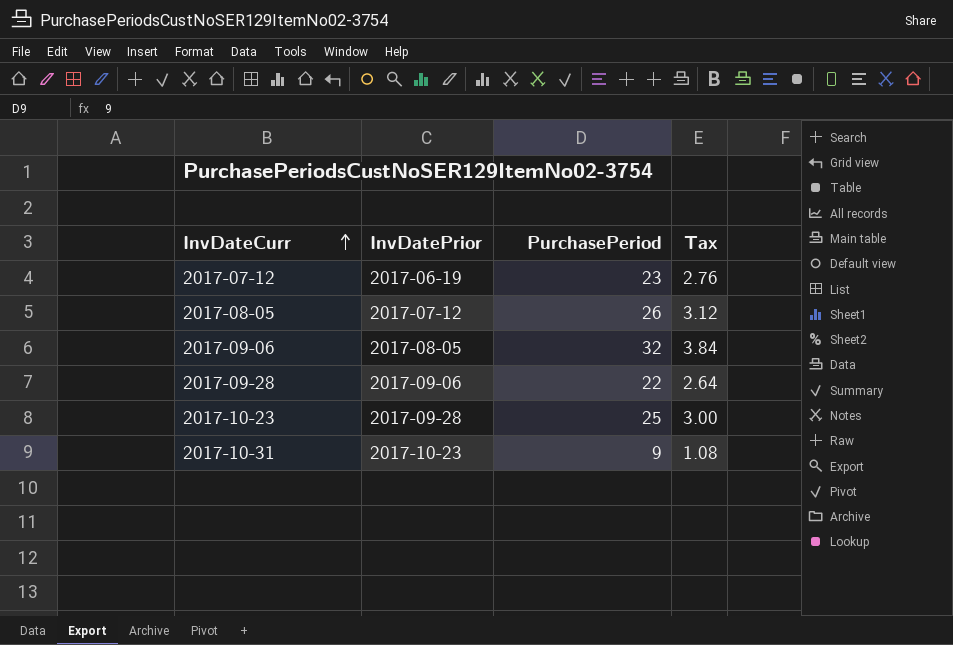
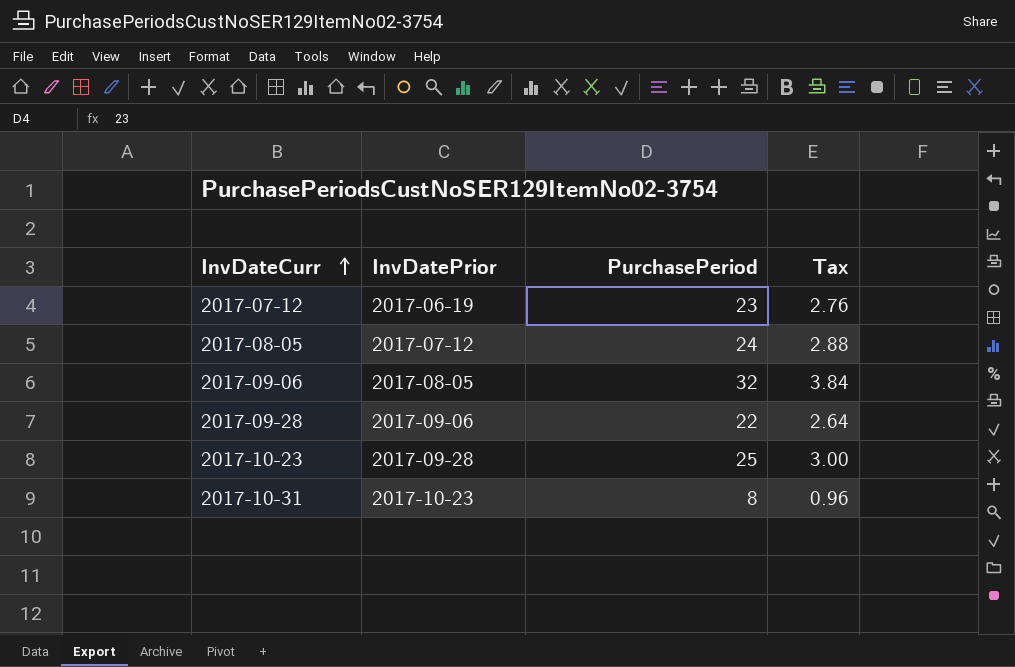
2017-08-05 | PurchasePeriod: 26 -> 24
2017-08-05 | Tax: 3.12 -> 2.88
2017-10-31 | PurchasePeriod: 9 -> 8
2017-10-31 | Tax: 1.08 -> 0.96

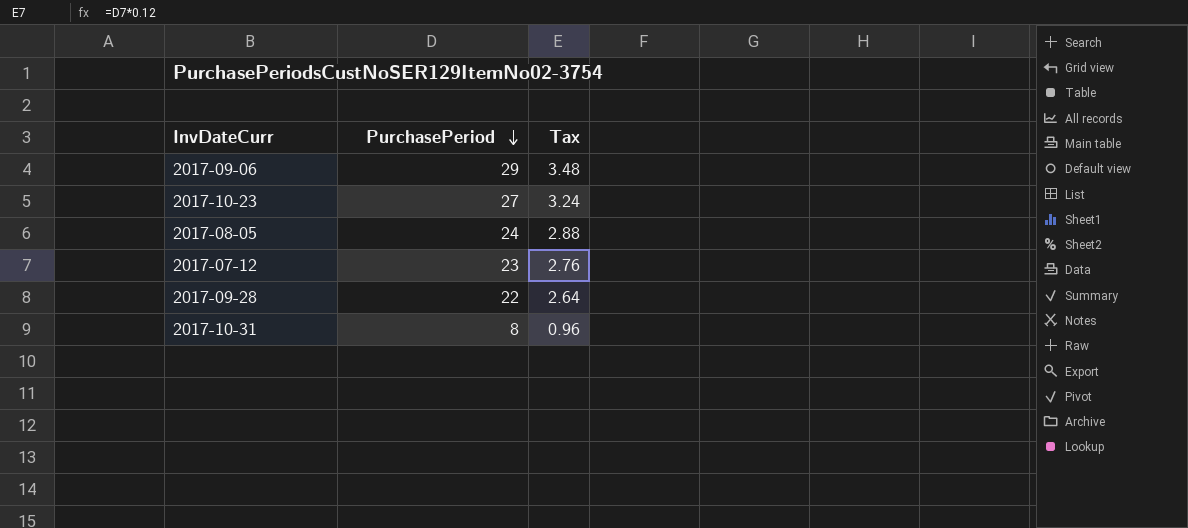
row order: InvDateCurr ascending -> PurchasePeriod descending
column InvDatePrior | position: 2 -> none
2017-09-06 | PurchasePeriod: 32 -> 29
2017-09-06 | Tax: 3.84 -> 3.48
2017-10-23 | PurchasePeriod: 25 -> 27
2017-10-23 | Tax: 3.00 -> 3.24

